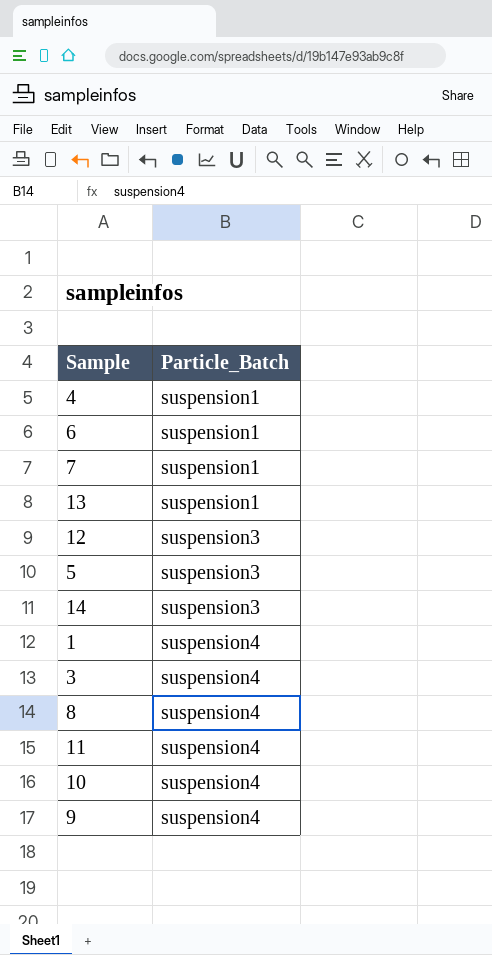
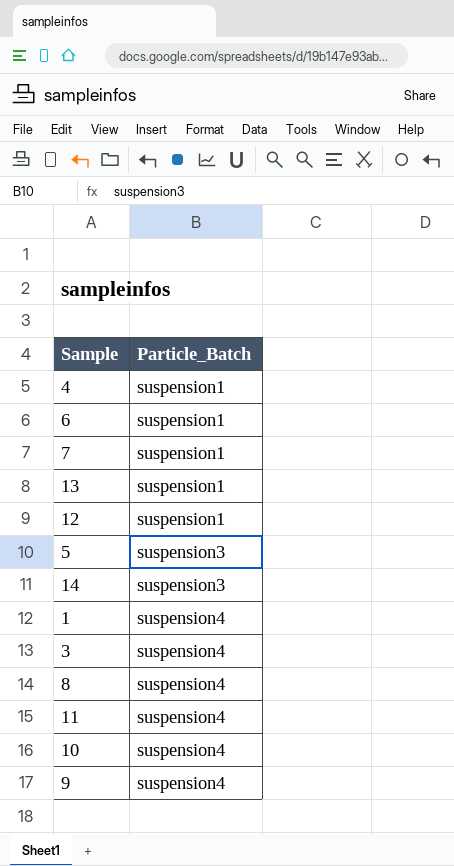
12 | Particle_Batch: suspension3 -> suspension1

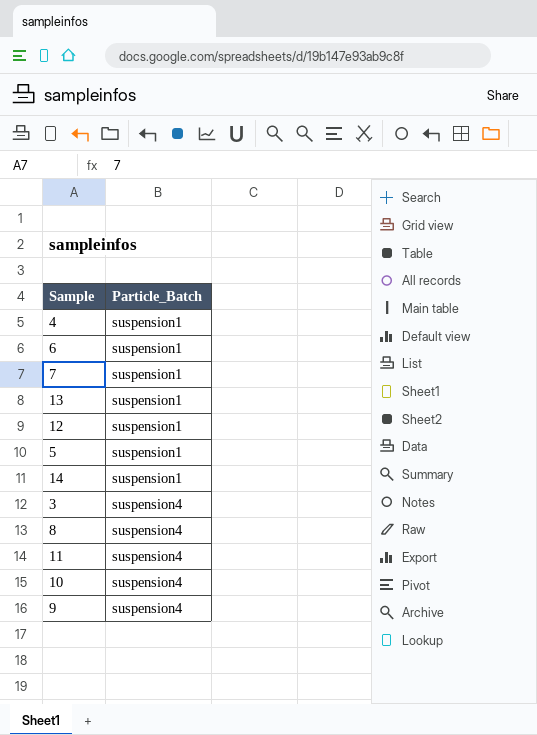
row 1: suspension4 -> none
5 | Particle_Batch: suspension3 -> suspension1
14 | Particle_Batch: suspension3 -> suspension1

